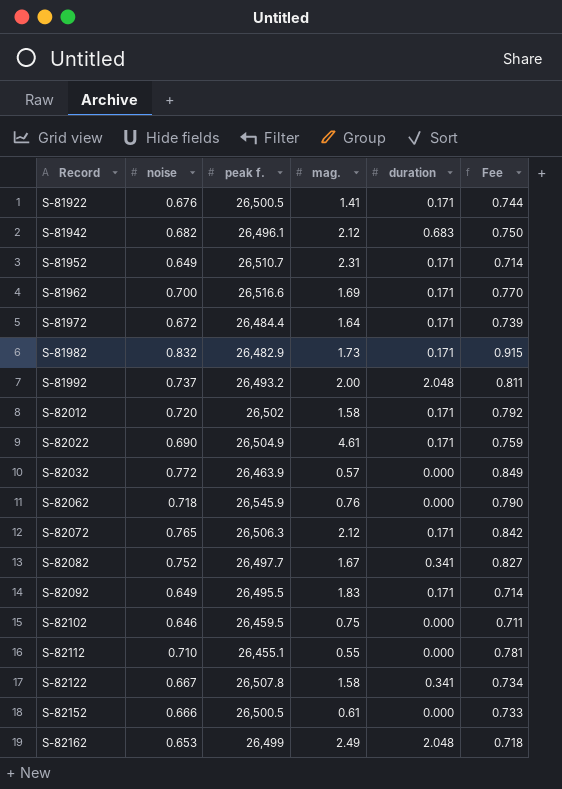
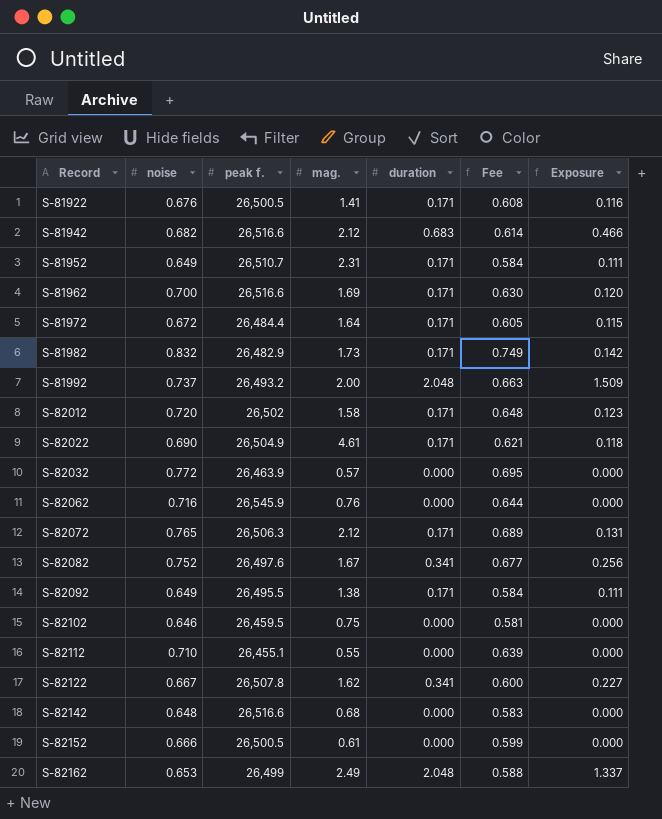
column Fee | formula: [noise] * 1.1 -> [noise] * 0.9
column Exposure | formula: none -> [noise] * [duration]
S-81942 | peak f.: 26,496.1 -> 26,516.6
S-82062 | noise: 0.718 -> 0.716
S-82082 | peak f.: 26,497.7 -> 26,497.6
S-82092 | mag.: 1.83 -> 1.38
S-82122 | mag.: 1.58 -> 1.62
row S-82142: none -> 0.648 | 26,516.6 | 0.68 | 0.000 | 0.583 | 0.000

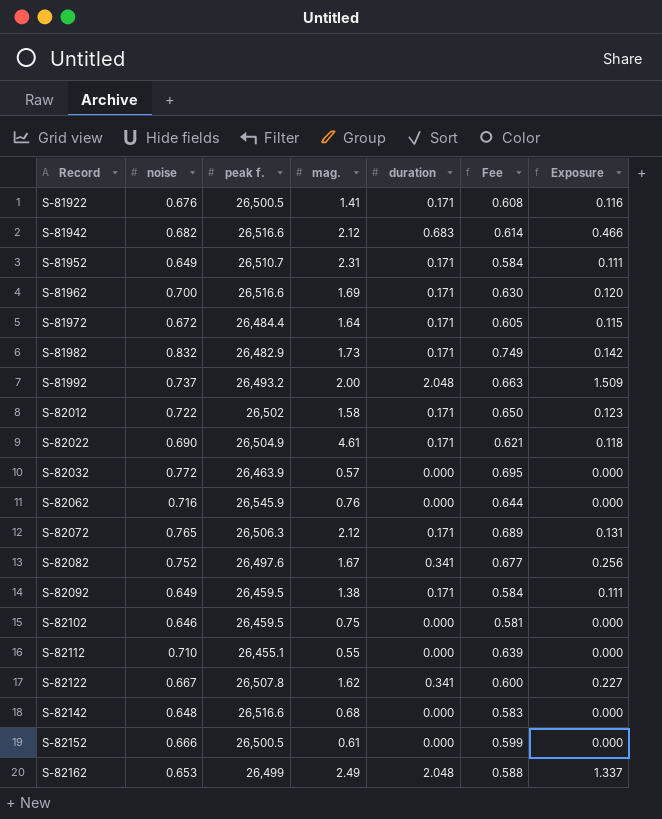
S-82012 | noise: 0.720 -> 0.722
S-82012 | Fee: 0.648 -> 0.650
S-82092 | peak f.: 26,495.5 -> 26,459.5

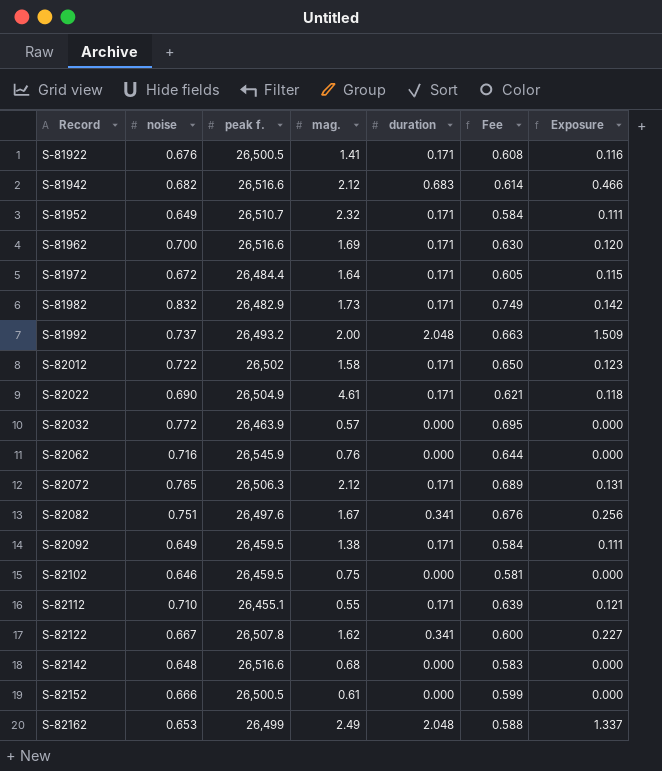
S-81952 | mag.: 2.31 -> 2.32
S-82082 | noise: 0.752 -> 0.751
S-82082 | Fee: 0.677 -> 0.676
S-82112 | duration: 0.000 -> 0.171
S-82112 | Exposure: 0.000 -> 0.121

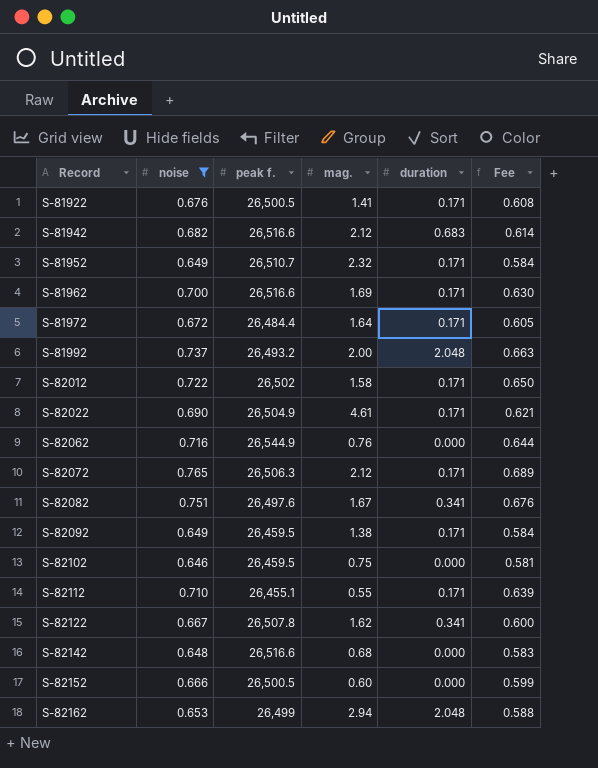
filter: none -> noise <= 0.765
column Exposure | formula: [noise] * [duration] -> none
S-82062 | peak f.: 26,545.9 -> 26,544.9
S-82152 | mag.: 0.61 -> 0.60
S-82162 | mag.: 2.49 -> 2.94

